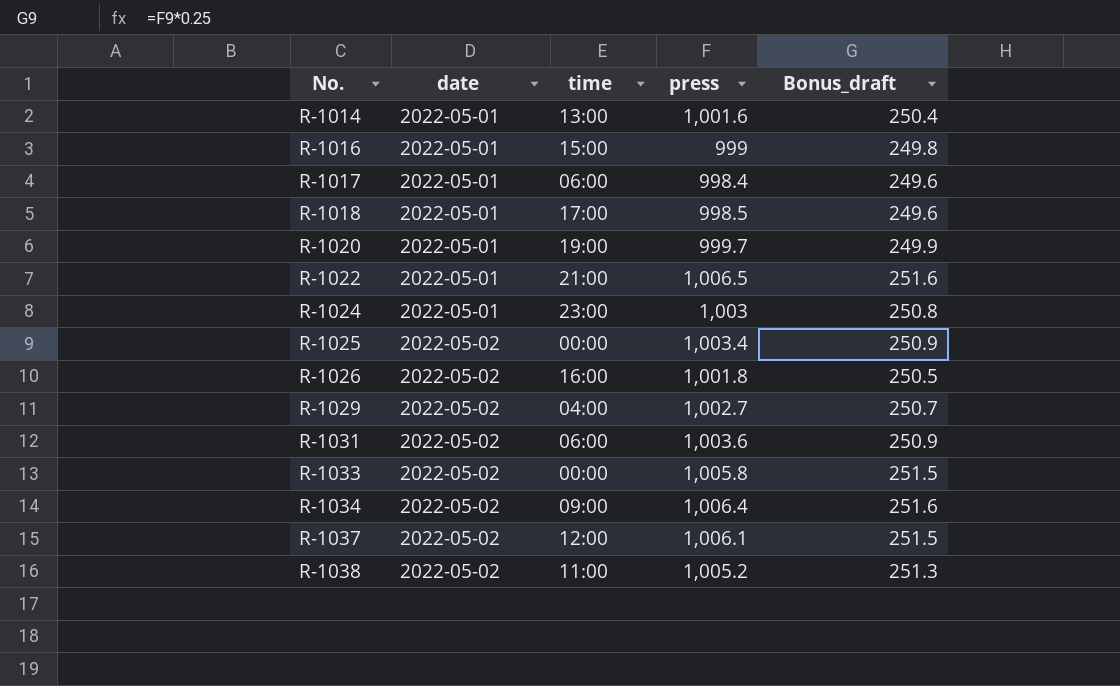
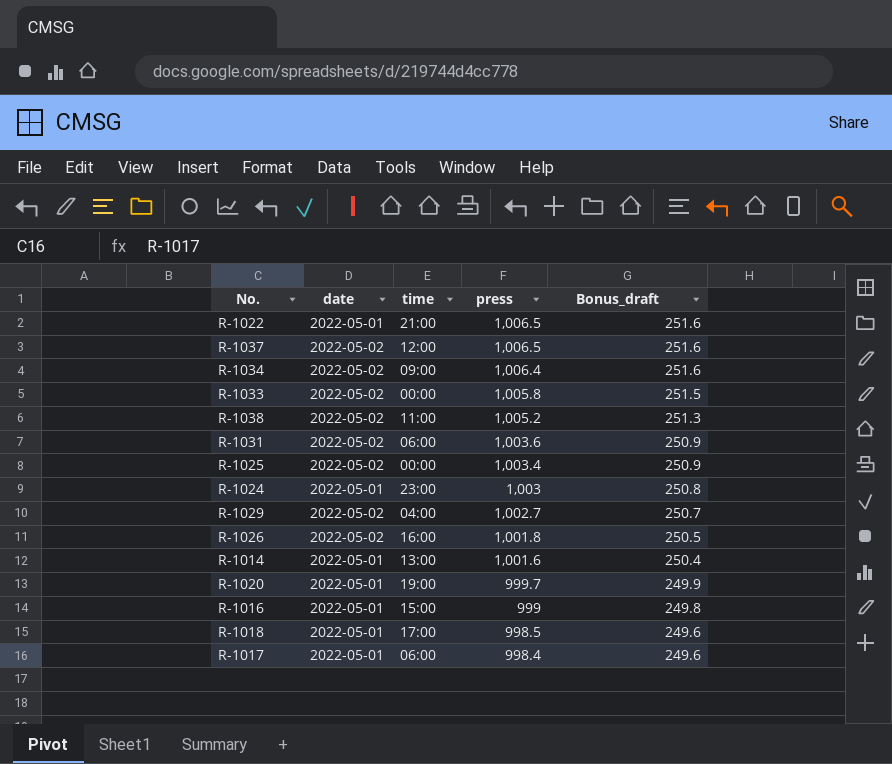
row order: No. ascending -> press descending
R-1037 | press: 1,006.1 -> 1,006.5
R-1037 | Bonus_draft: 251.5 -> 251.6

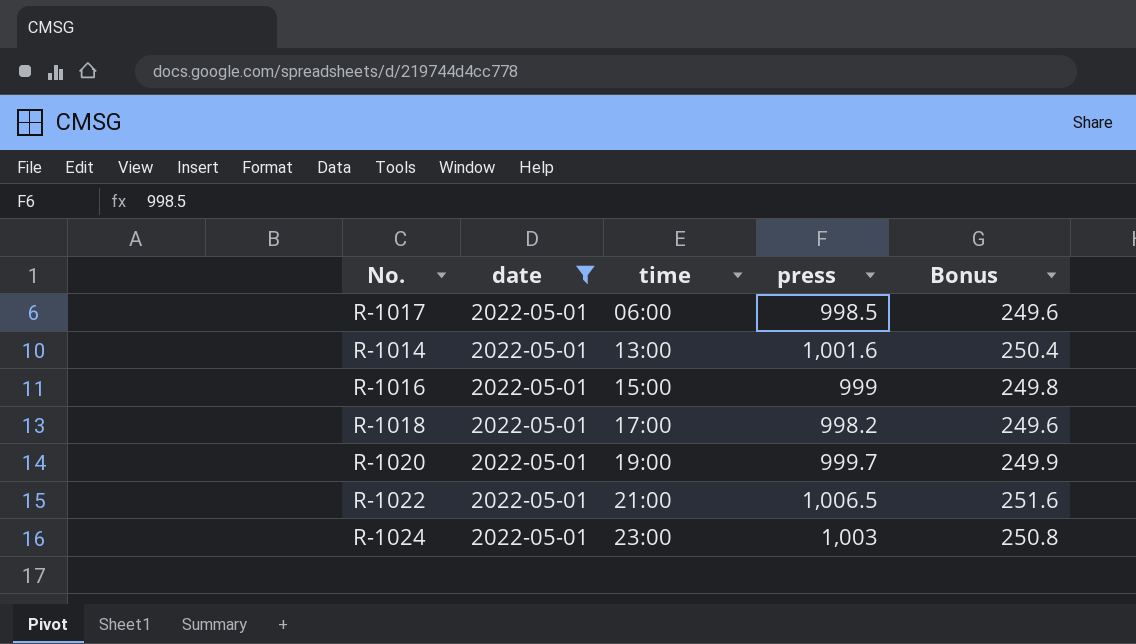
filter: none -> date = 2022-05-01
row order: press descending -> time ascending
column name: Bonus_draft -> Bonus
R-1017 | press: 998.4 -> 998.5
R-1018 | press: 998.5 -> 998.2

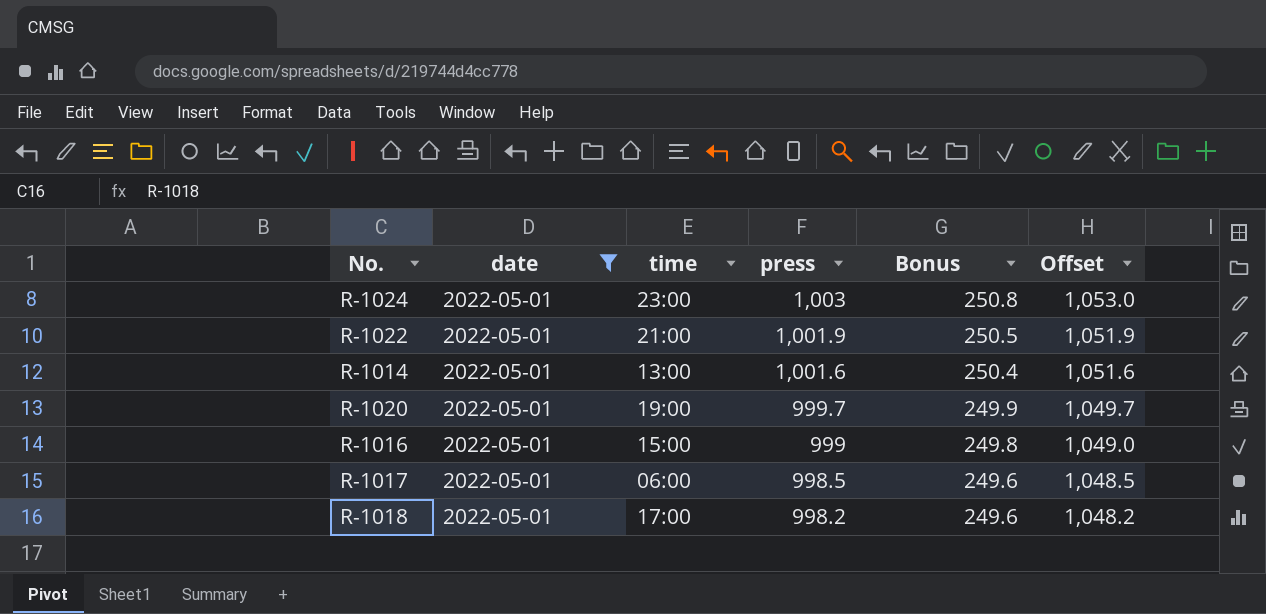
row order: time ascending -> press descending
column Offset | formula: none -> [press] + 50
R-1022 | press: 1,006.5 -> 1,001.9
R-1022 | Bonus: 251.6 -> 250.5

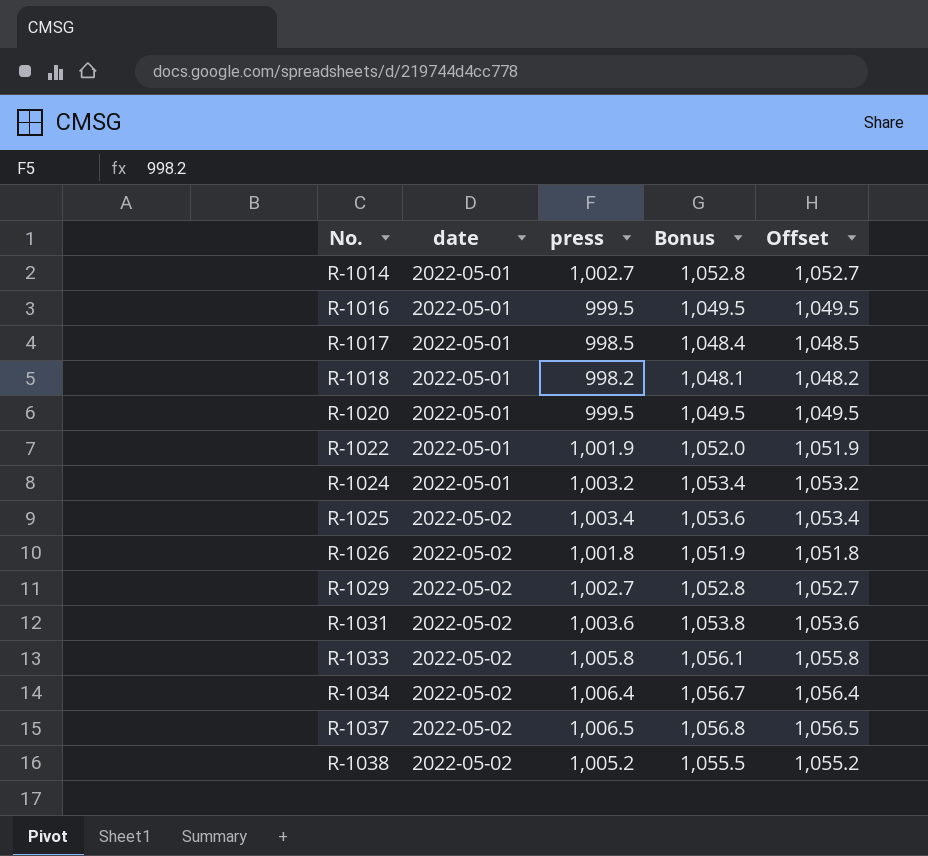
filter: date = 2022-05-01 -> none
row order: press descending -> No. ascending
column time | position: 3 -> none
column Bonus | formula: [press] * 0.25 -> [press] * 1.05
R-1014 | press: 1,001.6 -> 1,002.7
R-1014 | Offset: 1,051.6 -> 1,052.7
R-1016 | press: 999 -> 999.5
R-1016 | Offset: 1,049.0 -> 1,049.5
R-1020 | press: 999.7 -> 999.5
R-1020 | Offset: 1,049.7 -> 1,049.5
R-1024 | press: 1,003 -> 1,003.2
R-1024 | Offset: 1,053.0 -> 1,053.2

